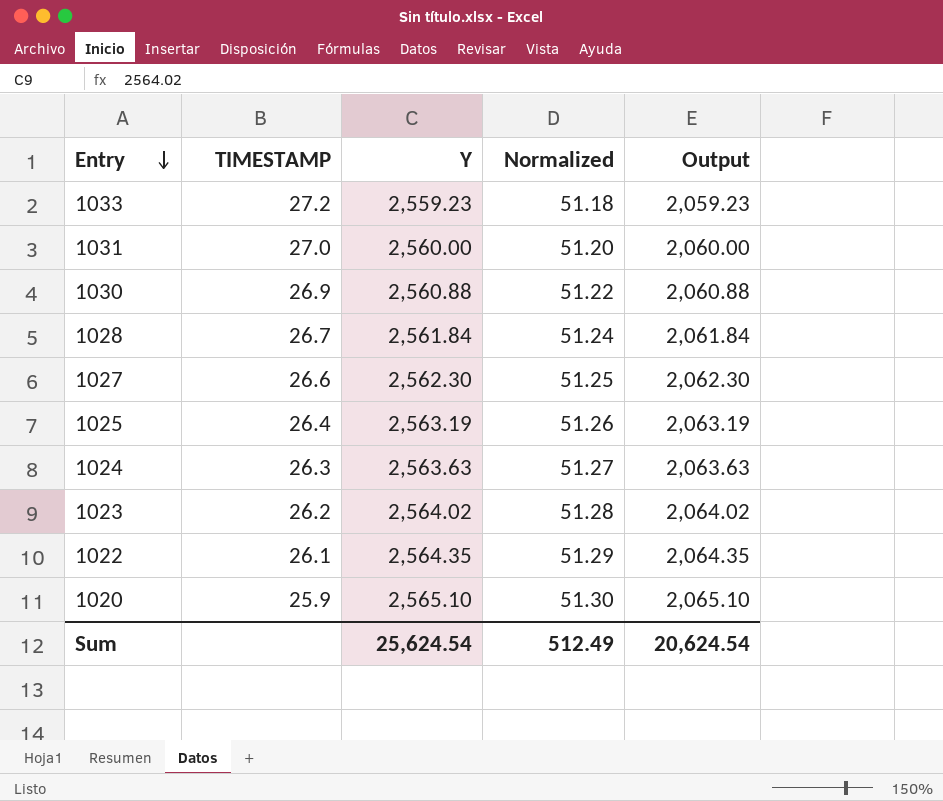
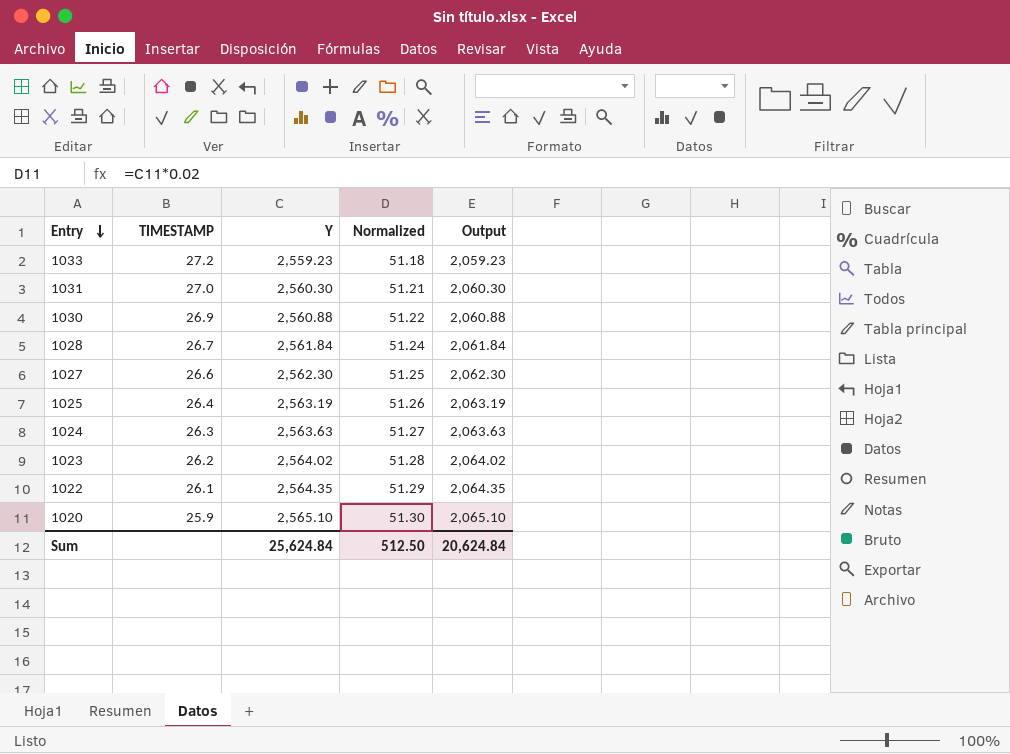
1031 | Y: 2,560.00 -> 2,560.30
1031 | Normalized: 51.20 -> 51.21
1031 | Output: 2,060.00 -> 2,060.30
Sum | Y: 25,624.54 -> 25,624.84
Sum | Normalized: 512.49 -> 512.50
Sum | Output: 20,624.54 -> 20,624.84

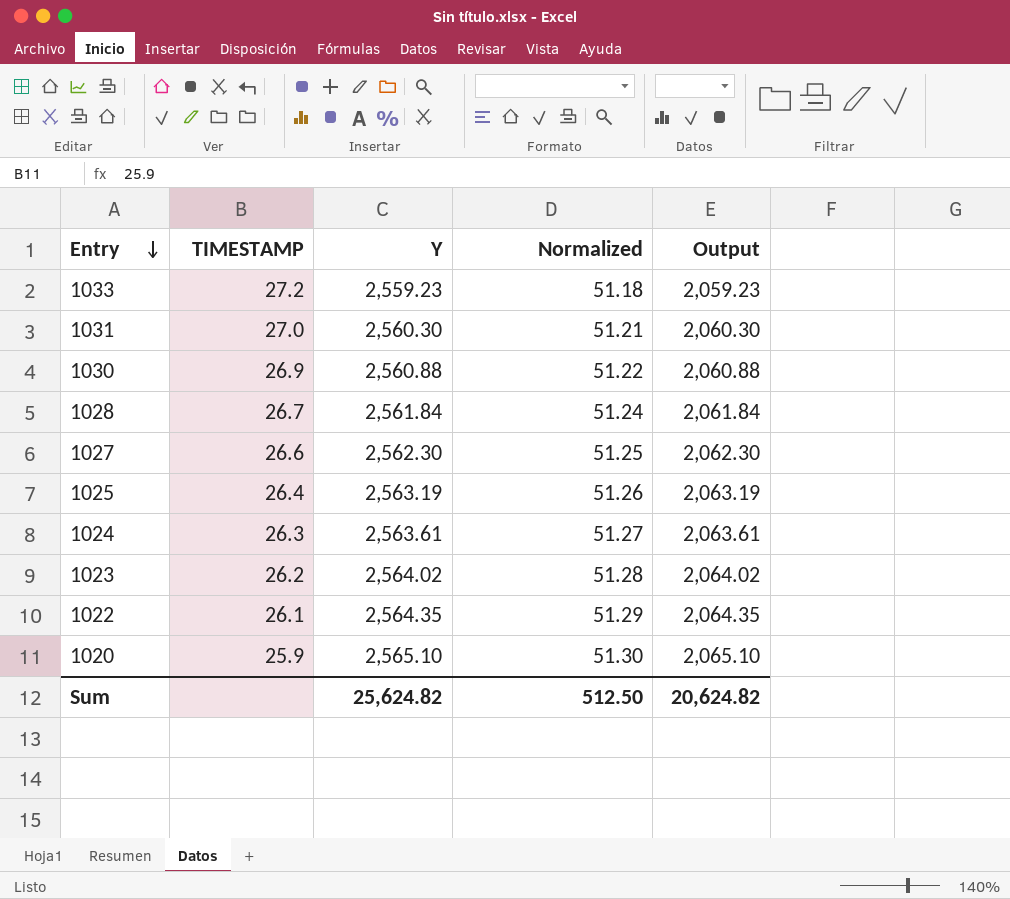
1024 | Y: 2,563.63 -> 2,563.61
1024 | Output: 2,063.63 -> 2,063.61
Sum | Y: 25,624.84 -> 25,624.82
Sum | Output: 20,624.84 -> 20,624.82

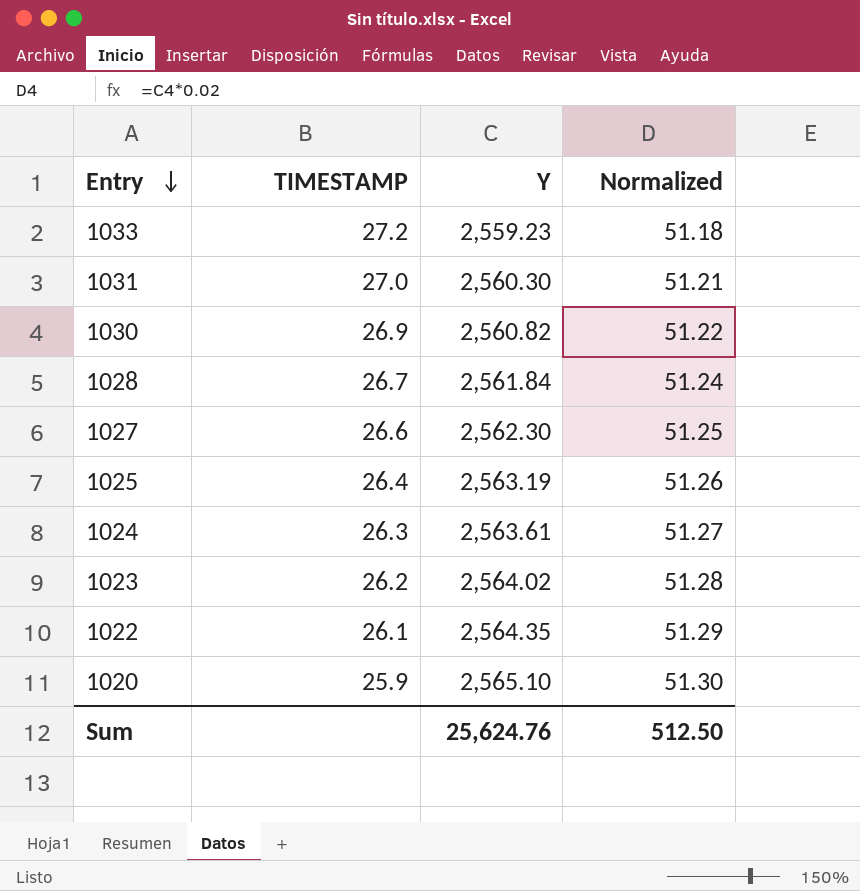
column Output | formula: [Y] - 500 -> none
1030 | Y: 2,560.88 -> 2,560.82
Sum | Y: 25,624.82 -> 25,624.76

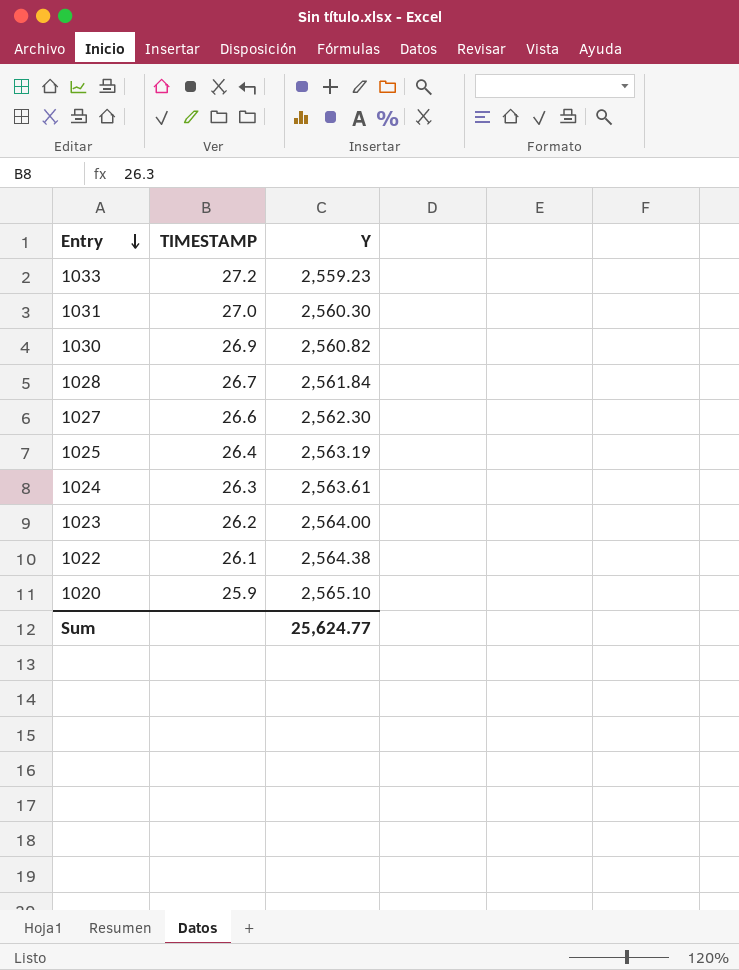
column Normalized | formula: [Y] * 0.02 -> none
1023 | Y: 2,564.02 -> 2,564.00
1022 | Y: 2,564.35 -> 2,564.38
Sum | Y: 25,624.76 -> 25,624.77

